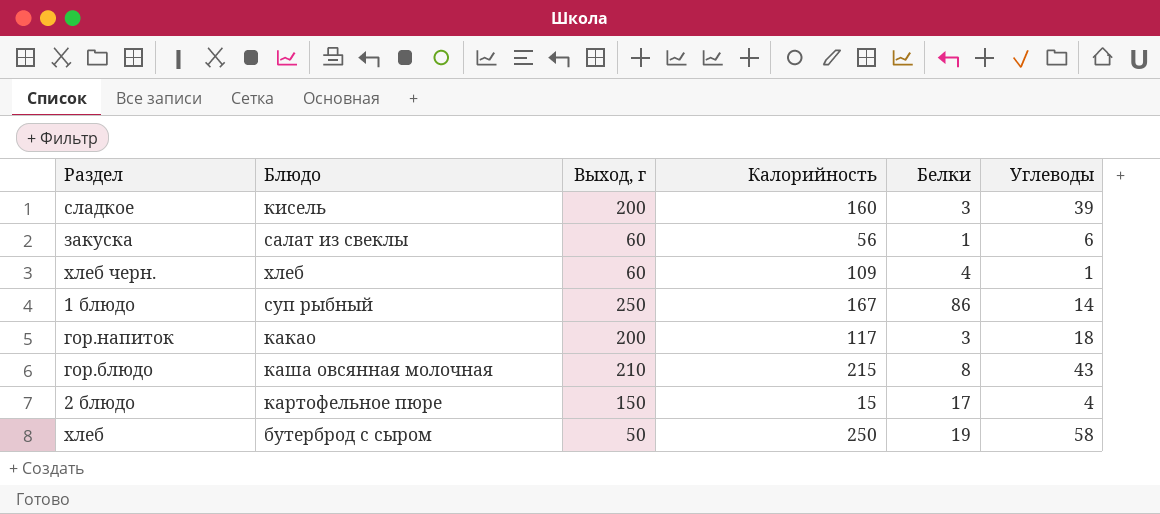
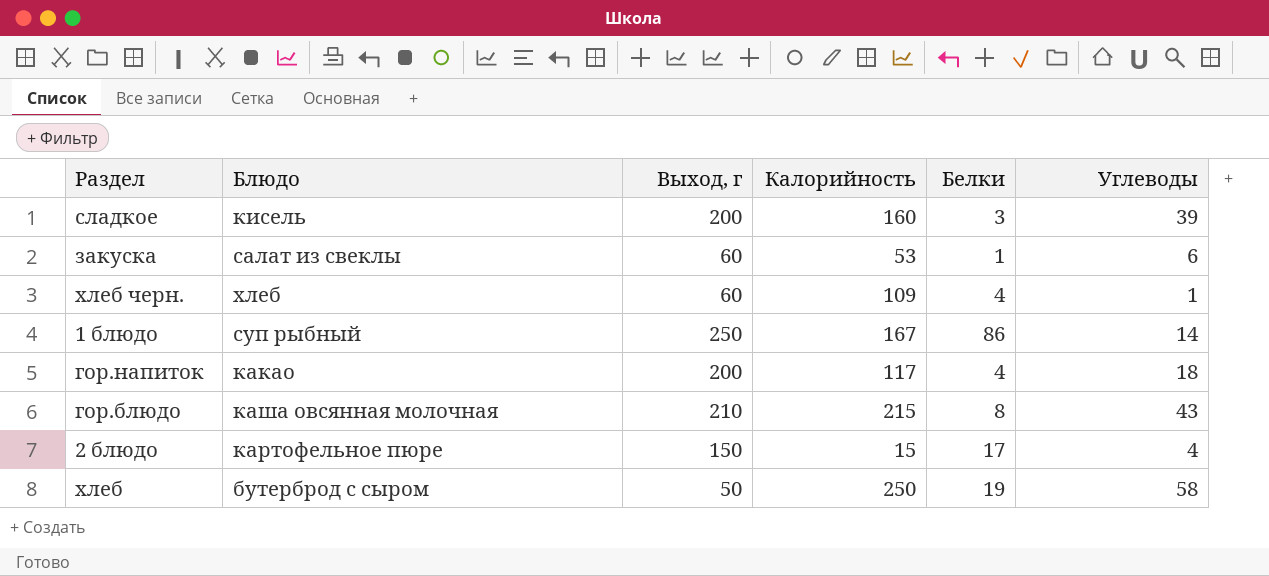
закуска | Калорийность: 56 -> 53
гор.напиток | Белки: 3 -> 4

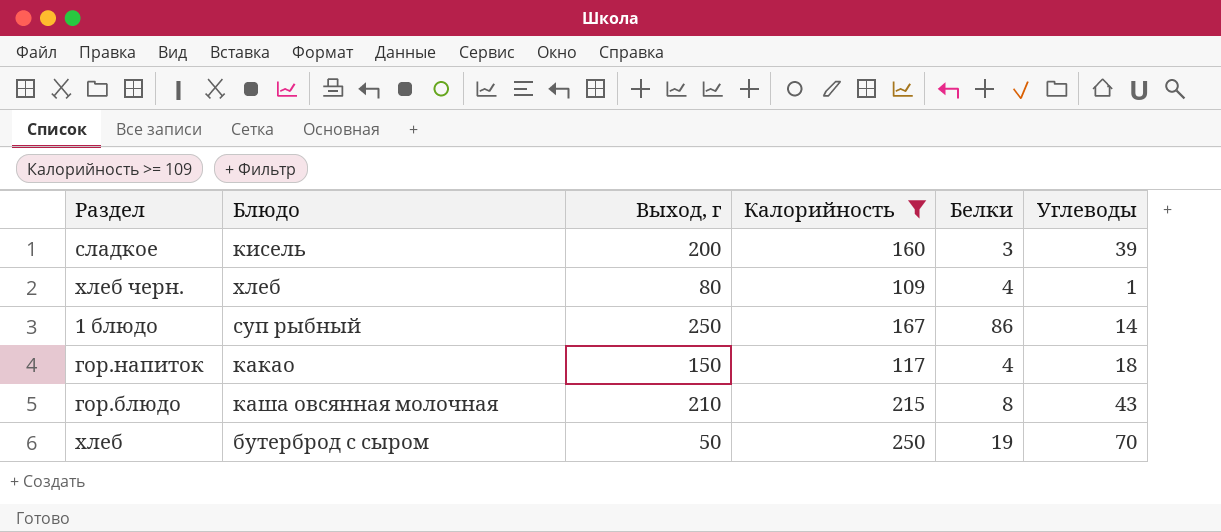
filter: none -> Калорийность >= 109
хлеб черн. | Выход, г: 60 -> 80
гор.напиток | Выход, г: 200 -> 150
хлеб | Углеводы: 58 -> 70

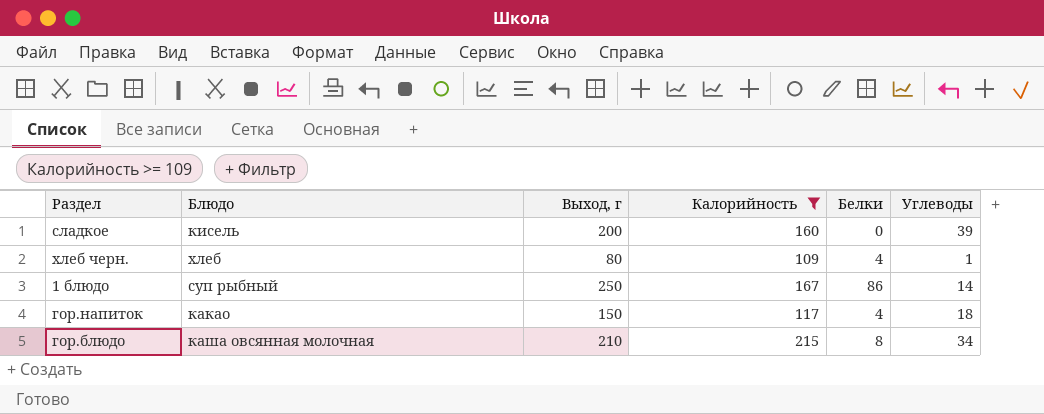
row хлеб: бутерброд с сыром | 50 | 250 | 19 | 70 -> none
сладкое | Белки: 3 -> 0
гор.блюдо | Углеводы: 43 -> 34

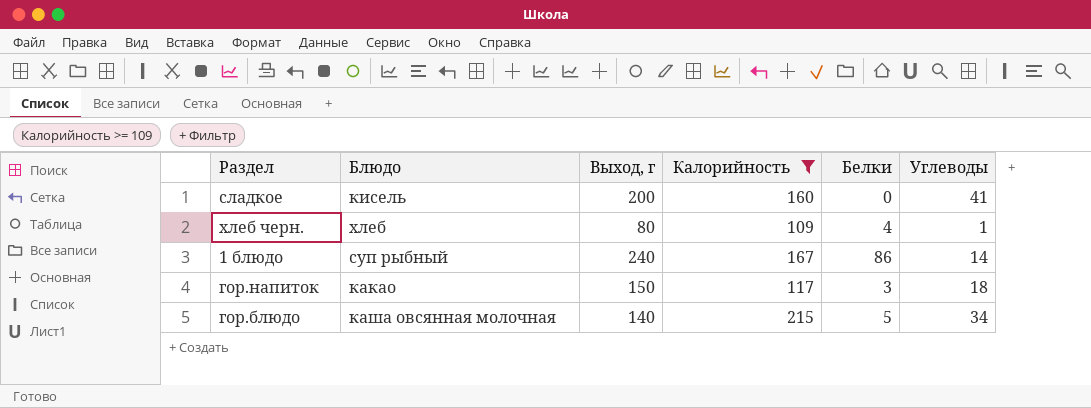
сладкое | Углеводы: 39 -> 41
1 блюдо | Выход, г: 250 -> 240
гор.напиток | Белки: 4 -> 3
гор.блюдо | Выход, г: 210 -> 140
гор.блюдо | Белки: 8 -> 5

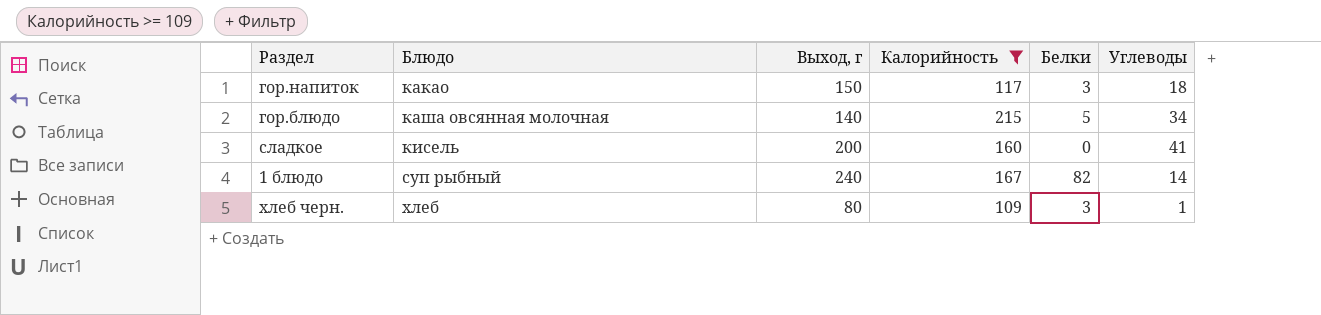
row order: none -> Блюдо ascending
1 блюдо | Белки: 86 -> 82
хлеб черн. | Белки: 4 -> 3

